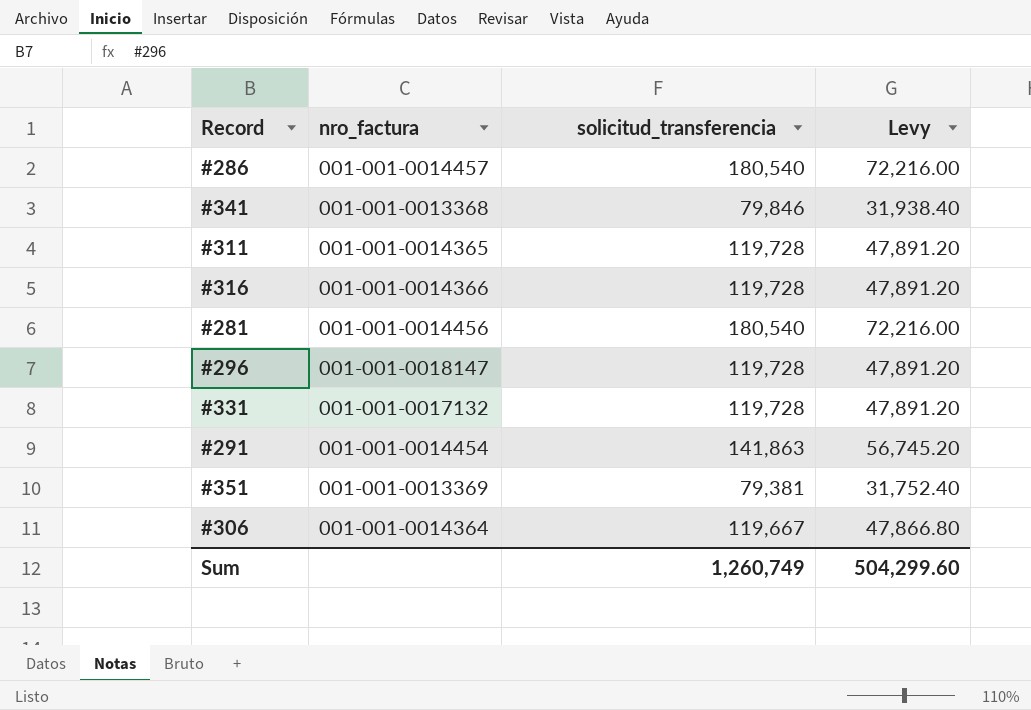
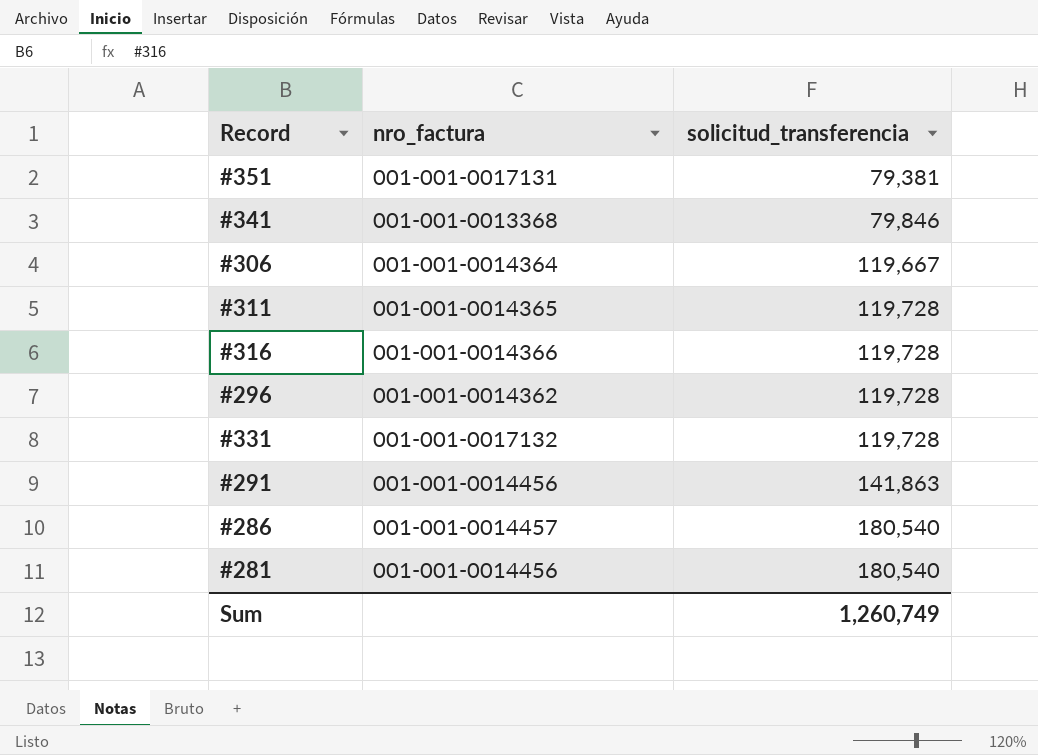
row order: none -> solicitud_transferencia ascending
column Levy | formula: [solicitud_transferencia] * 0.4 -> none
#351 | nro_factura: 001-001-0013369 -> 001-001-0017131
#296 | nro_factura: 001-001-0018147 -> 001-001-0014362
#291 | nro_factura: 001-001-0014454 -> 001-001-0014456

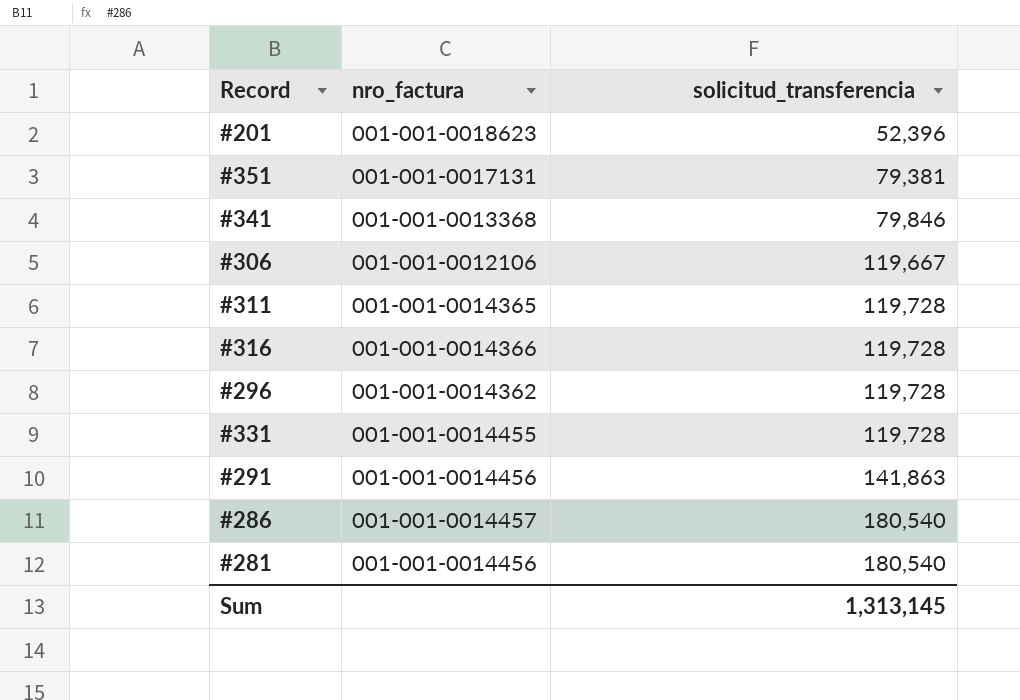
row #201: none -> 001-001-0018623 | 52,396
#306 | nro_factura: 001-001-0014364 -> 001-001-0012106
#331 | nro_factura: 001-001-0017132 -> 001-001-0014455
Sum | solicitud_transferencia: 1,260,749 -> 1,313,145

